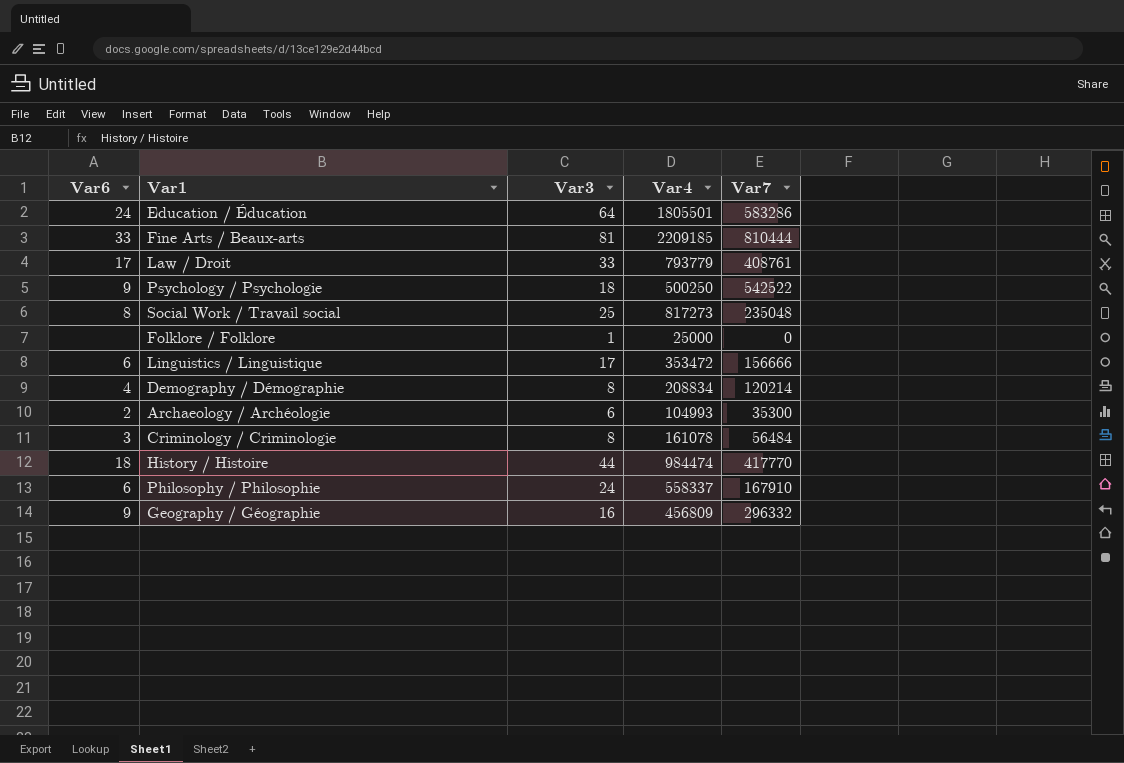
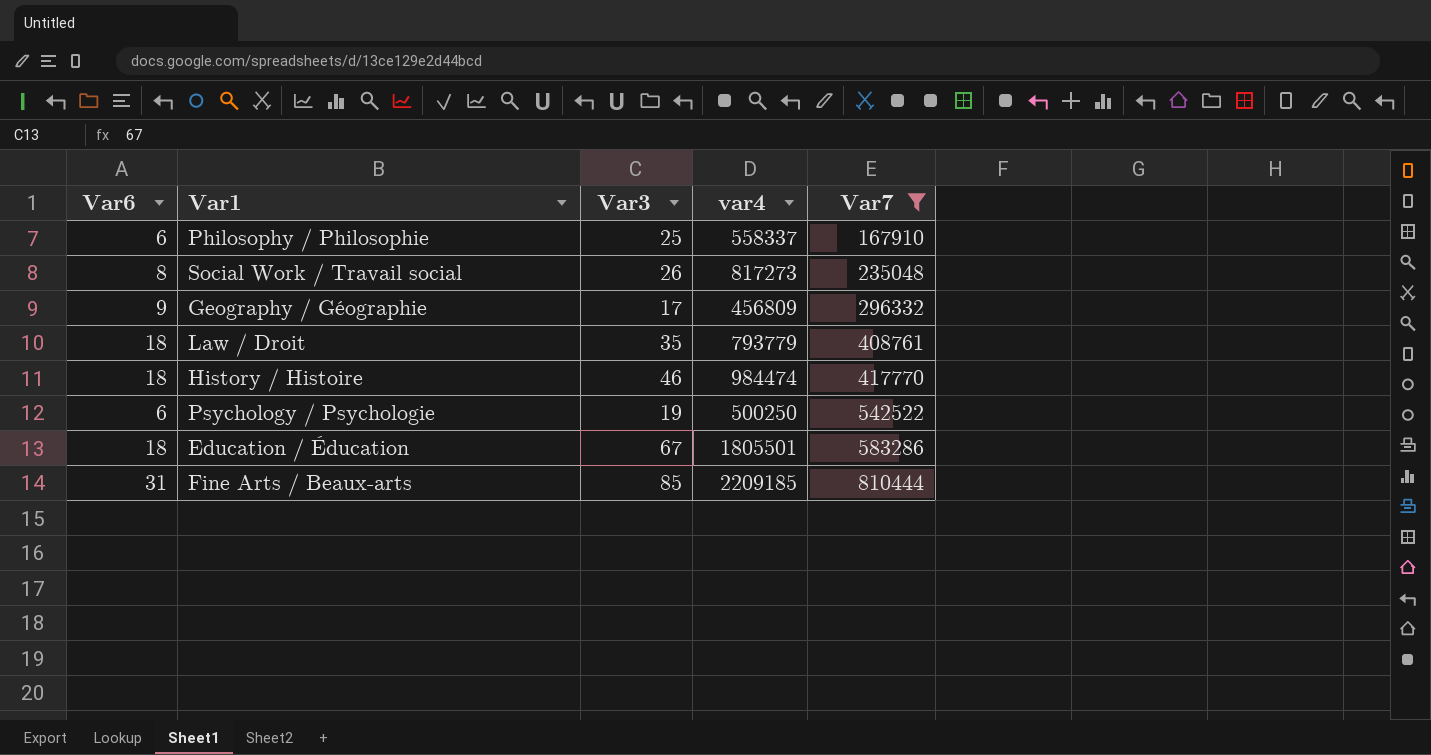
filter: none -> Var7 >= 167910
row order: none -> Var7 ascending
column name: Var4 -> var4
Philosophy / Philosophie | Var3: 24 -> 25
Social Work / Travail social | Var3: 25 -> 26
Geography / Géographie | Var3: 16 -> 17
Law / Droit | Var6: 17 -> 18
Law / Droit | Var3: 33 -> 35
History / Histoire | Var3: 44 -> 46
Psychology / Psychologie | Var6: 9 -> 6
Psychology / Psychologie | Var3: 18 -> 19
Education / Éducation | Var6: 24 -> 18
Education / Éducation | Var3: 64 -> 67
Fine Arts / Beaux-arts | Var6: 33 -> 31
Fine Arts / Beaux-arts | Var3: 81 -> 85

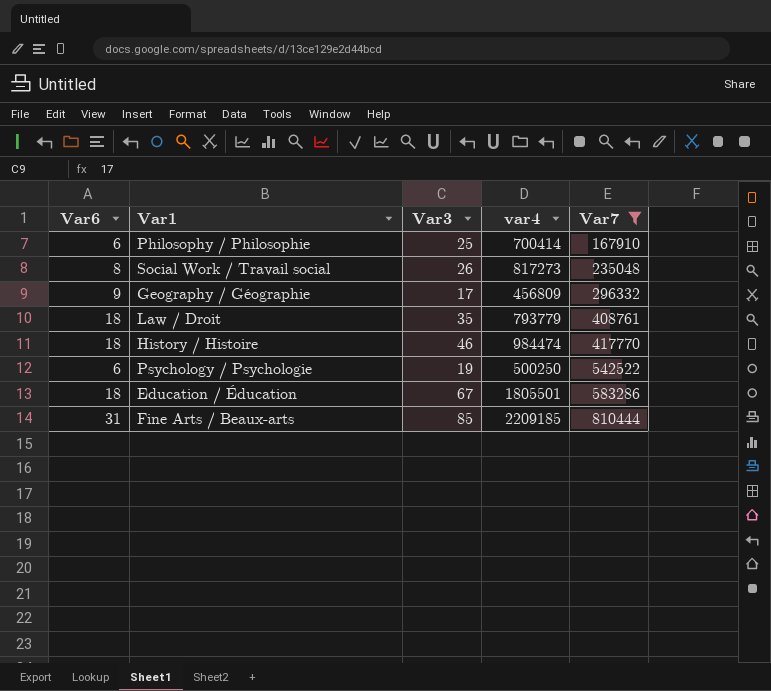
Philosophy / Philosophie | var4: 558337 -> 700414

